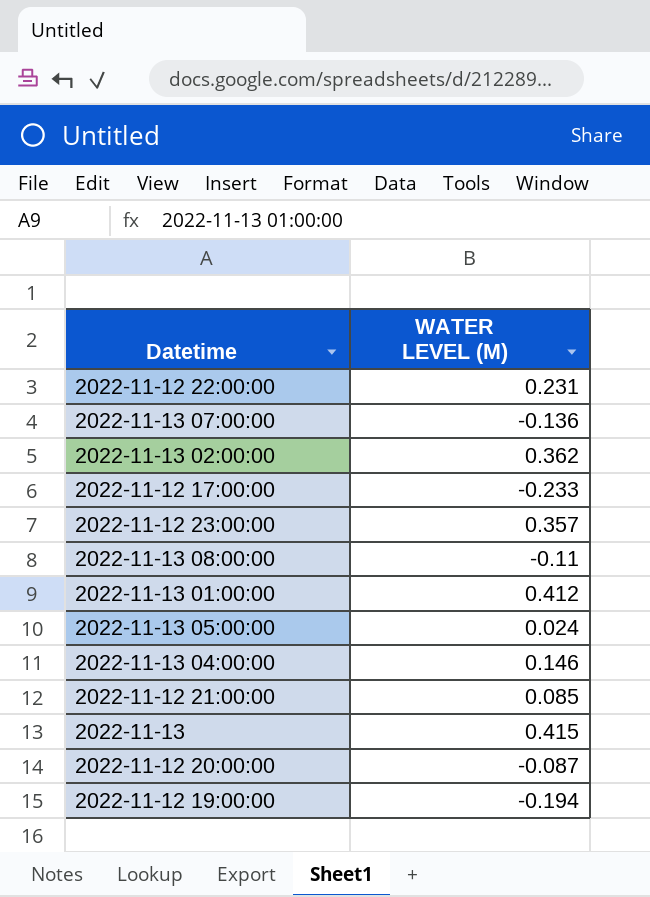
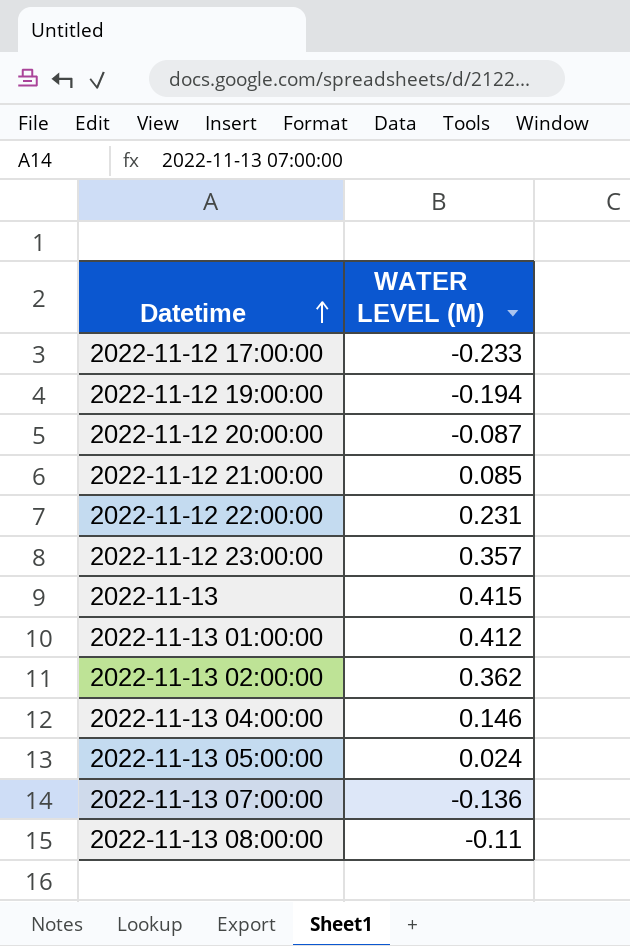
row order: none -> Datetime ascending

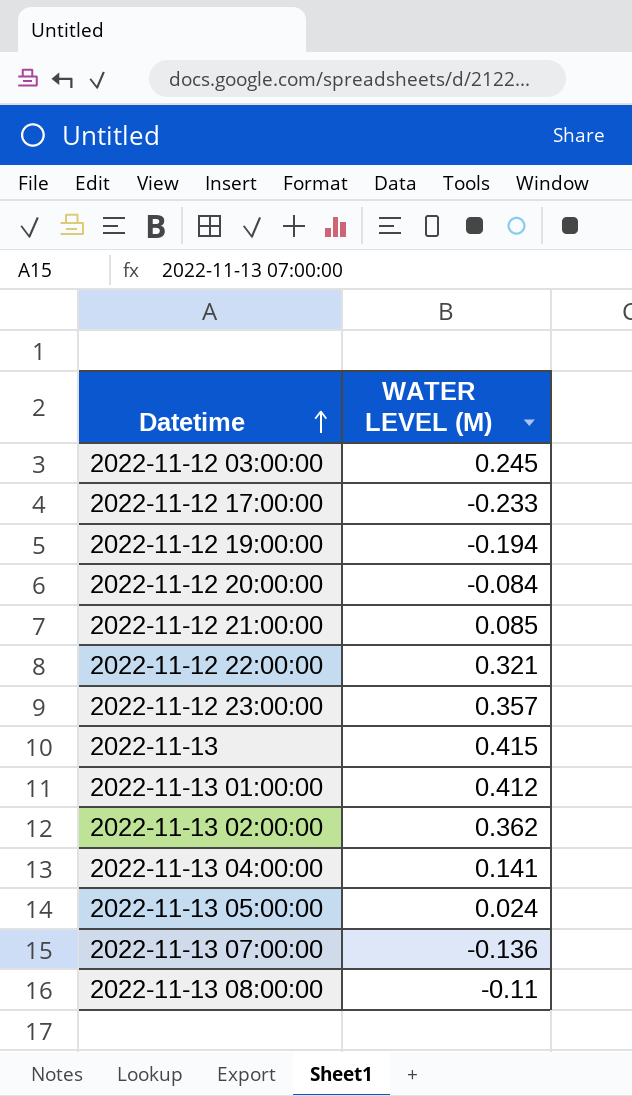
row 2022-11-12 03:00:00: none -> 0.245
2022-11-12 20:00:00 | WATER LEVEL (M): -0.087 -> -0.084
2022-11-12 22:00:00 | WATER LEVEL (M): 0.231 -> 0.321
2022-11-13 04:00:00 | WATER LEVEL (M): 0.146 -> 0.141

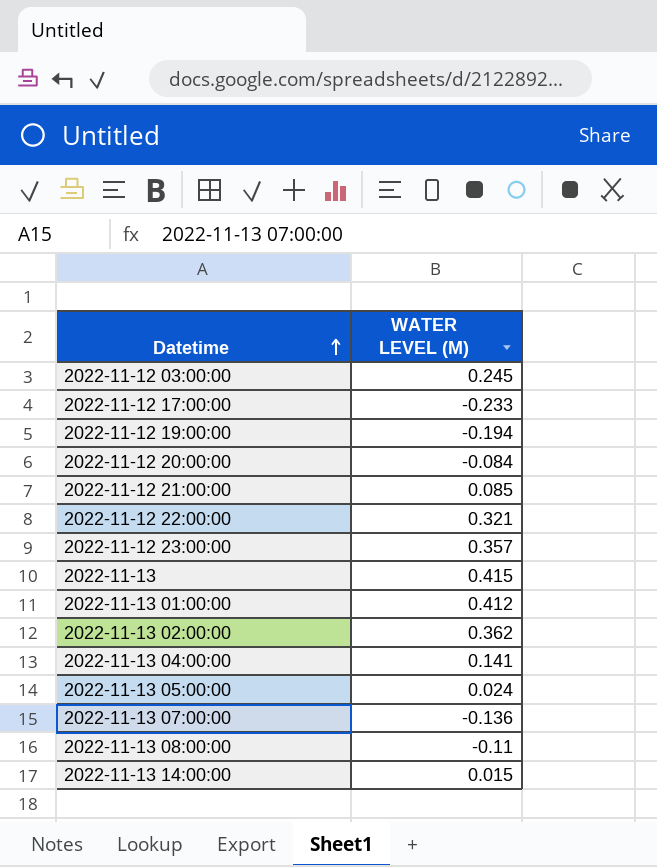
row 2022-11-13 14:00:00: none -> 0.015

